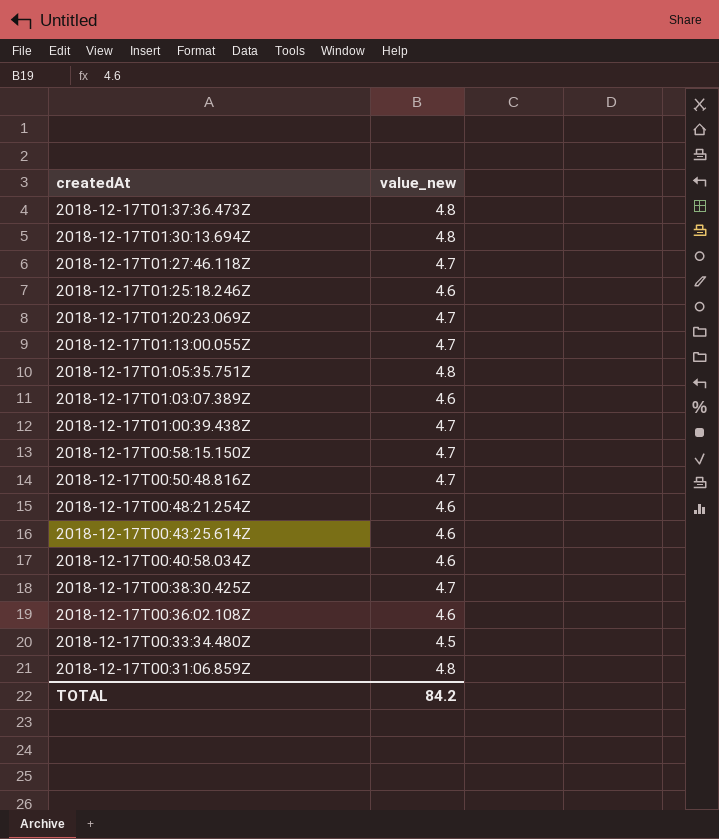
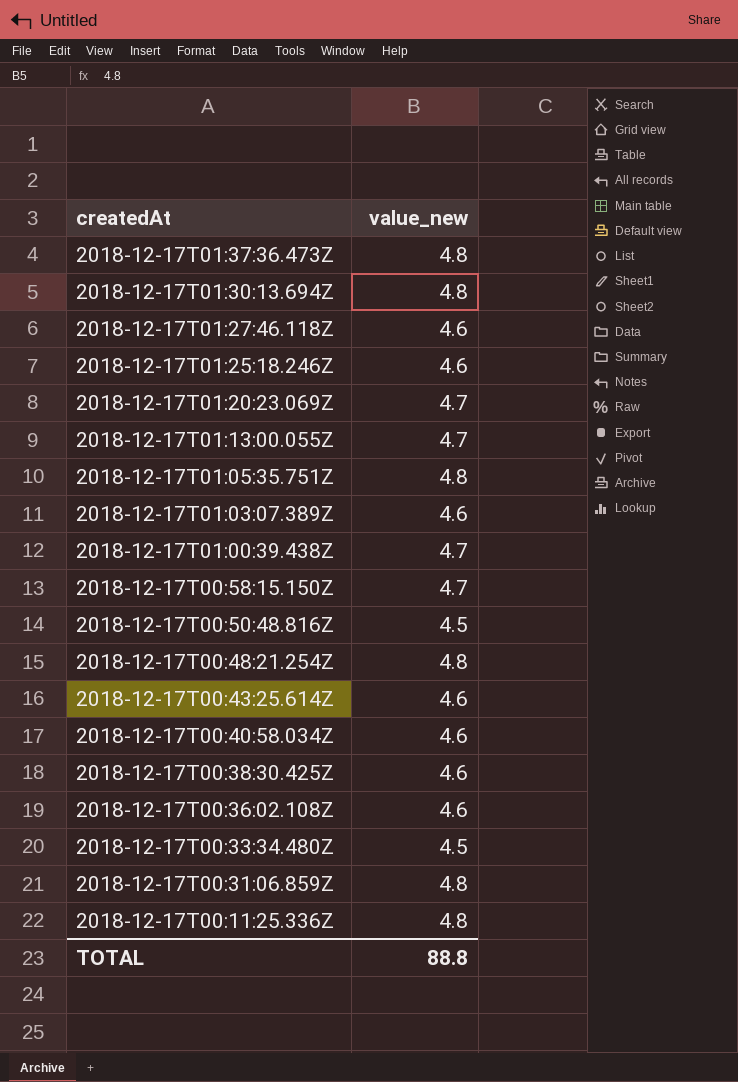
2018-12-17T01:27:46.118Z | value_new: 4.7 -> 4.6
2018-12-17T00:50:48.816Z | value_new: 4.7 -> 4.5
2018-12-17T00:48:21.254Z | value_new: 4.6 -> 4.8
2018-12-17T00:38:30.425Z | value_new: 4.7 -> 4.6
row 2018-12-17T00:11:25.336Z: none -> 4.8
TOTAL | value_new: 84.2 -> 88.8

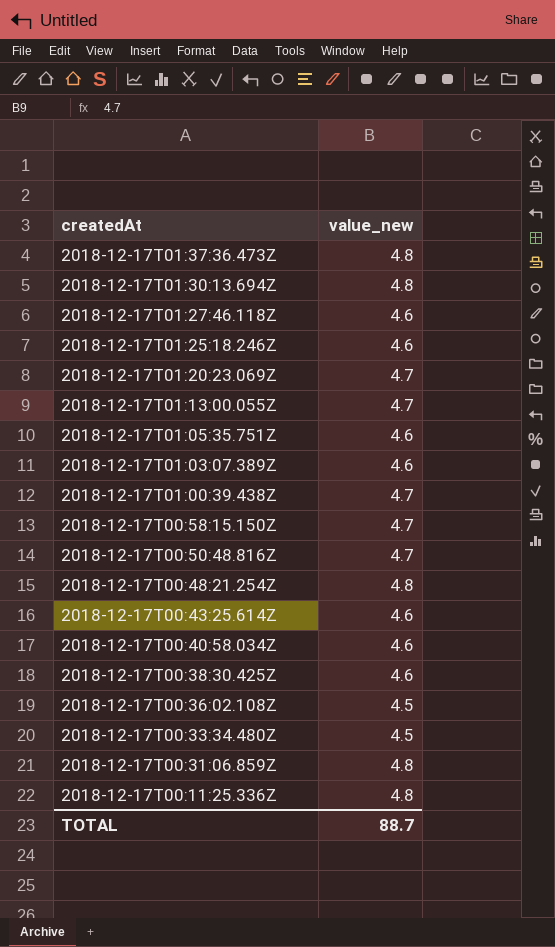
2018-12-17T01:05:35.751Z | value_new: 4.8 -> 4.6
2018-12-17T00:50:48.816Z | value_new: 4.5 -> 4.7
2018-12-17T00:36:02.108Z | value_new: 4.6 -> 4.5
TOTAL | value_new: 88.8 -> 88.7

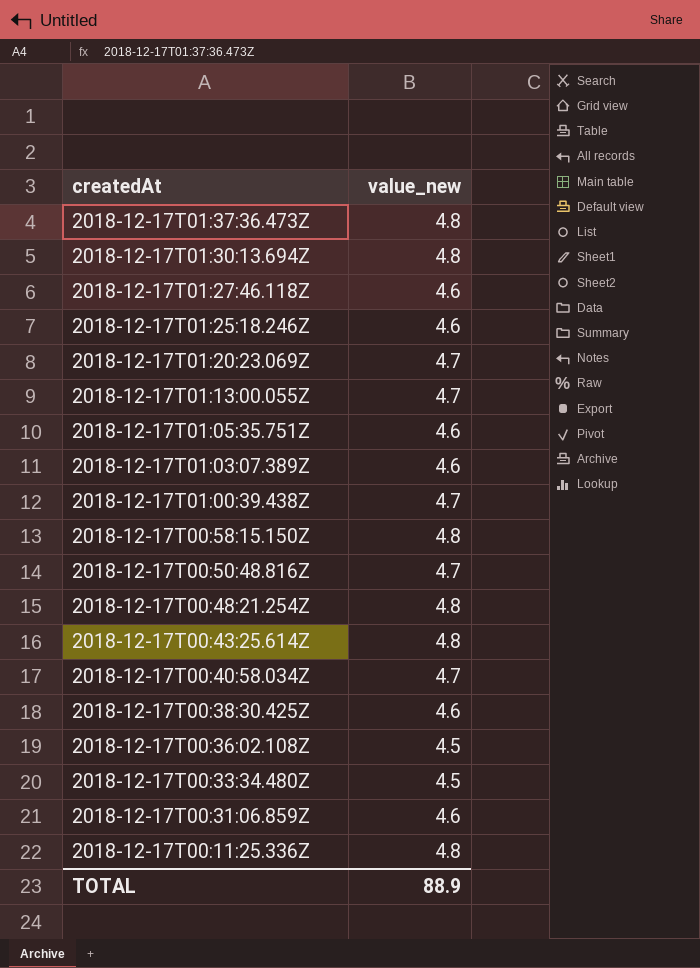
2018-12-17T00:58:15.150Z | value_new: 4.7 -> 4.8
2018-12-17T00:43:25.614Z | value_new: 4.6 -> 4.8
2018-12-17T00:40:58.034Z | value_new: 4.6 -> 4.7
2018-12-17T00:31:06.859Z | value_new: 4.8 -> 4.6
TOTAL | value_new: 88.7 -> 88.9

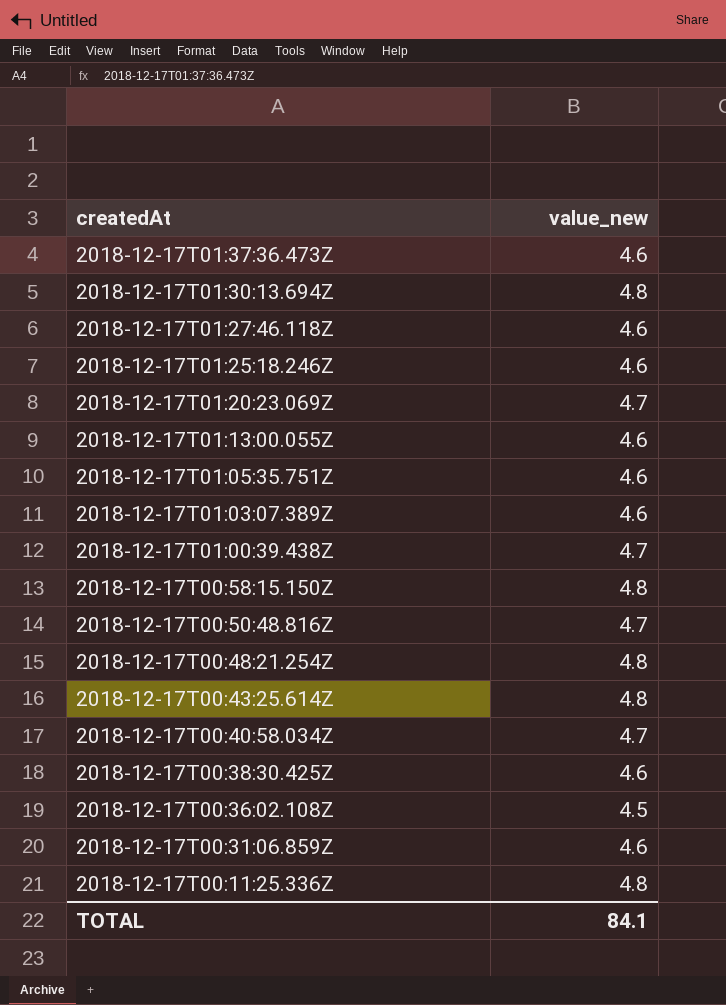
row 2018-12-17T00:33:34.480Z: 4.5 -> none
2018-12-17T01:37:36.473Z | value_new: 4.8 -> 4.6
2018-12-17T01:13:00.055Z | value_new: 4.7 -> 4.6
TOTAL | value_new: 88.9 -> 84.1

